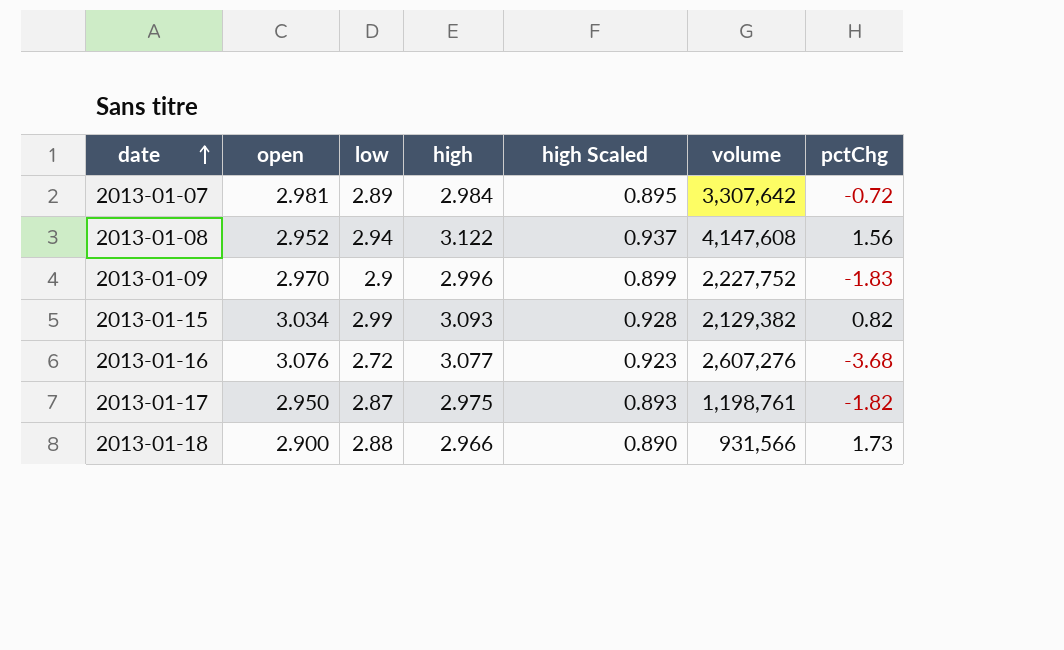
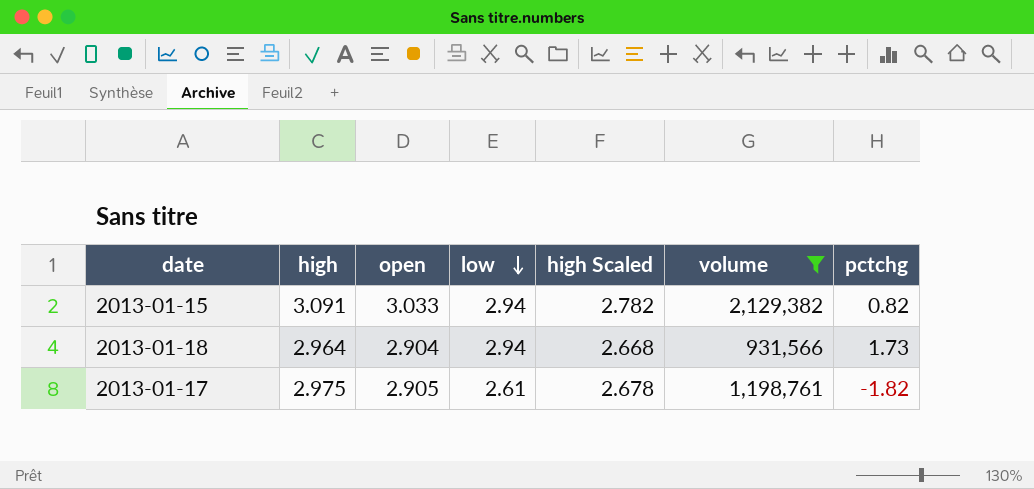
filter: none -> volume <= 2,129,382
row order: date ascending -> low descending
column high | position: 4 -> 2
column high Scaled | formula: [high] * 0.3 -> [high] * 0.9
column name: pctChg -> pctchg
2013-01-15 | high: 3.093 -> 3.091
2013-01-15 | open: 3.034 -> 3.033
2013-01-15 | low: 2.99 -> 2.94
2013-01-18 | high: 2.966 -> 2.964
2013-01-18 | open: 2.900 -> 2.904
2013-01-18 | low: 2.88 -> 2.94
2013-01-17 | open: 2.950 -> 2.905
2013-01-17 | low: 2.87 -> 2.61

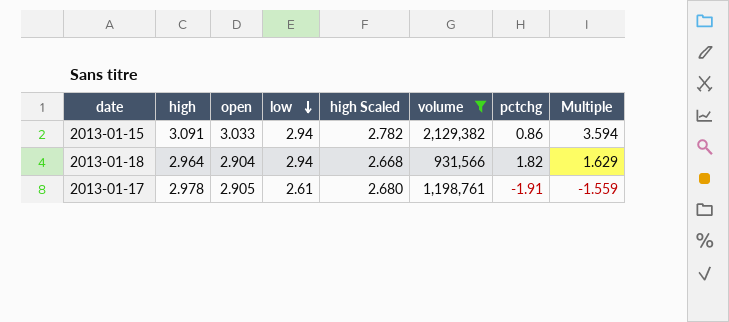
column Multiple | formula: none -> [high] / [pctchg]
2013-01-15 | pctchg: 0.82 -> 0.86
2013-01-18 | pctchg: 1.73 -> 1.82
2013-01-17 | high: 2.975 -> 2.978
2013-01-17 | high Scaled: 2.678 -> 2.680
2013-01-17 | pctchg: -1.82 -> -1.91

